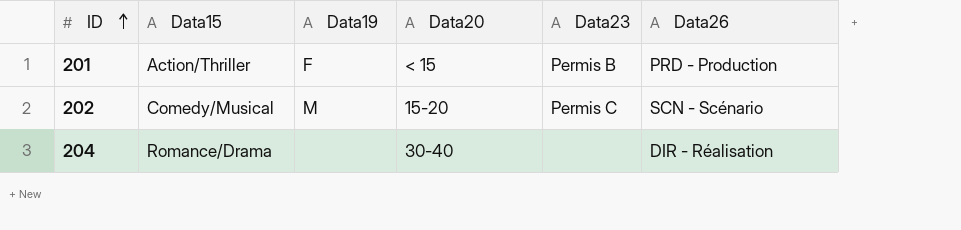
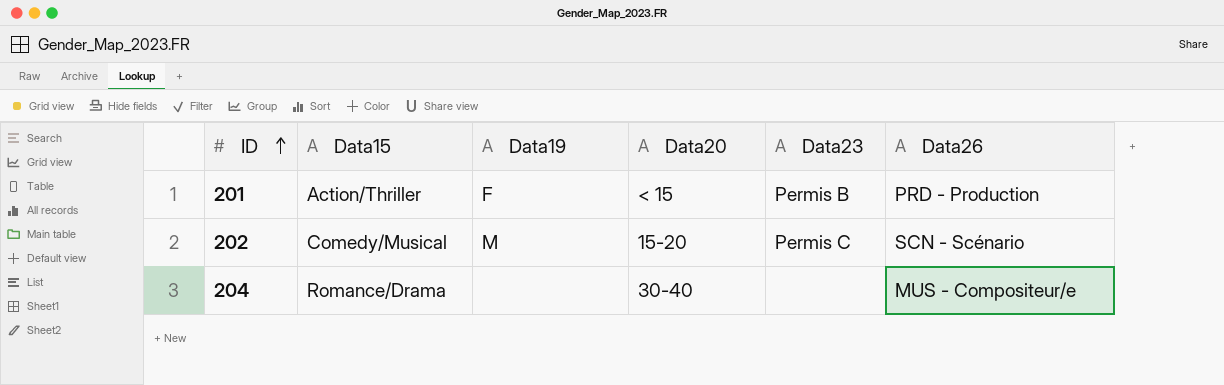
204 | Data26: DIR - Réalisation -> MUS - Compositeur/e

